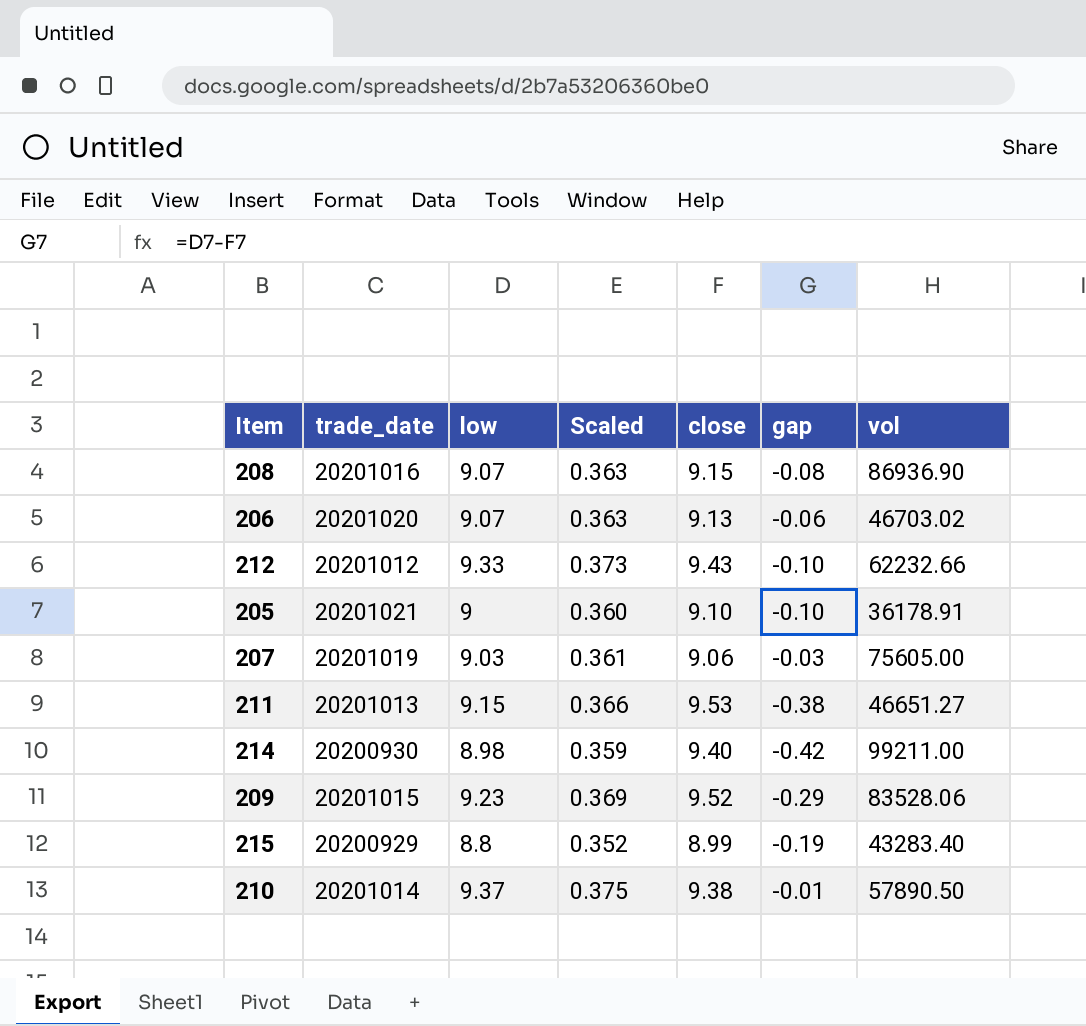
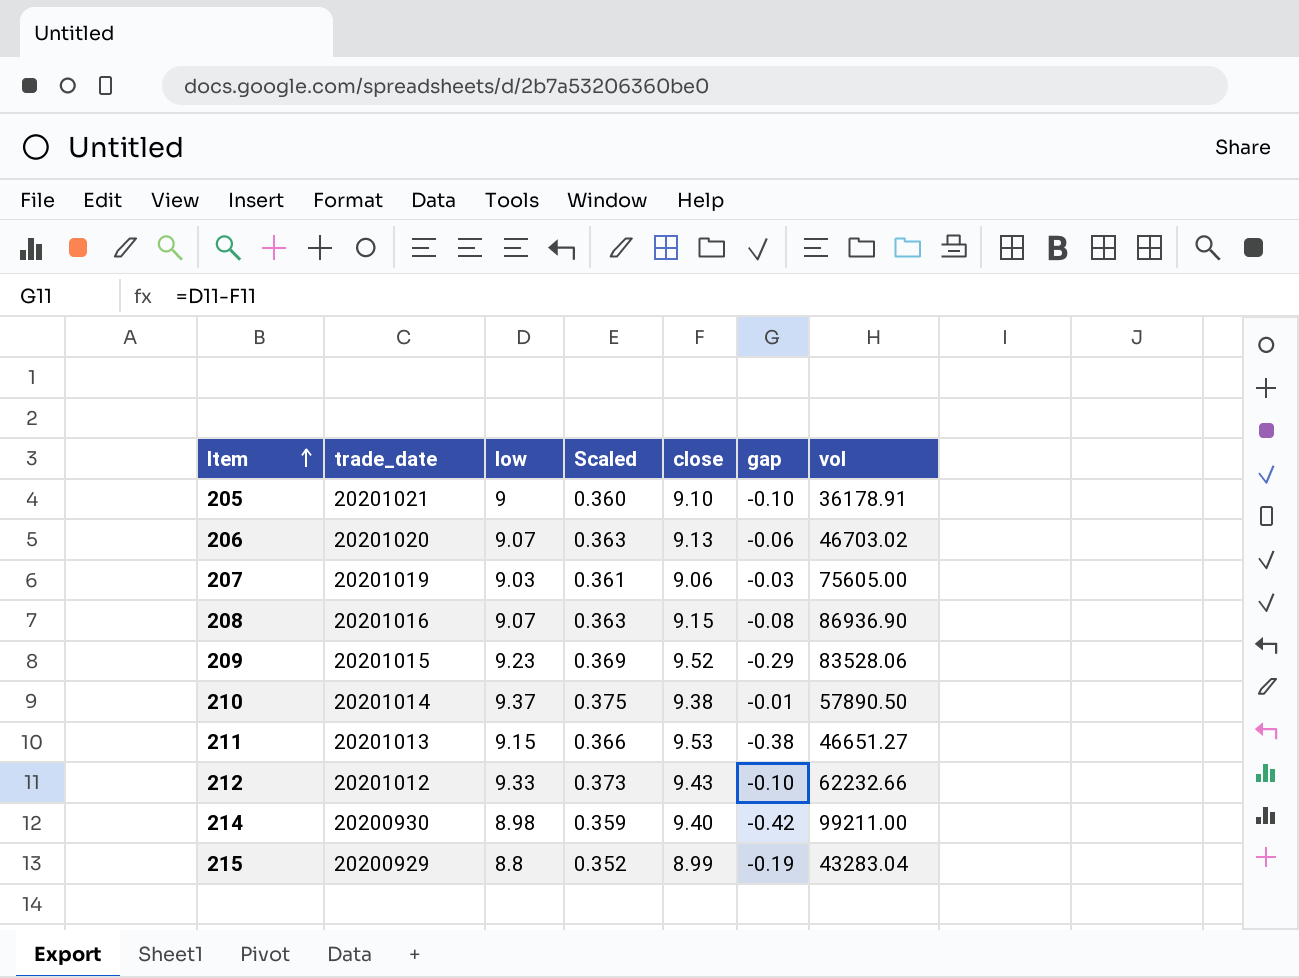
row order: none -> Item ascending
215 | vol: 43283.40 -> 43283.04

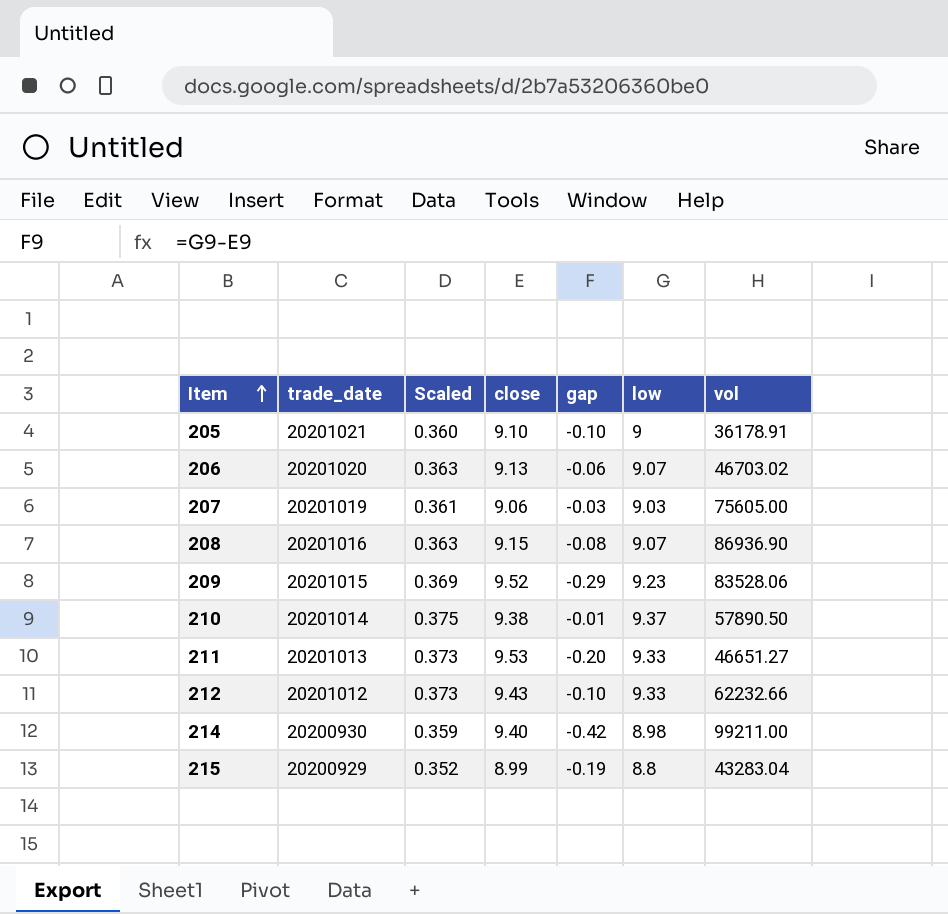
column low | position: 3 -> 6
211 | Scaled: 0.366 -> 0.373
211 | gap: -0.38 -> -0.20
211 | low: 9.15 -> 9.33

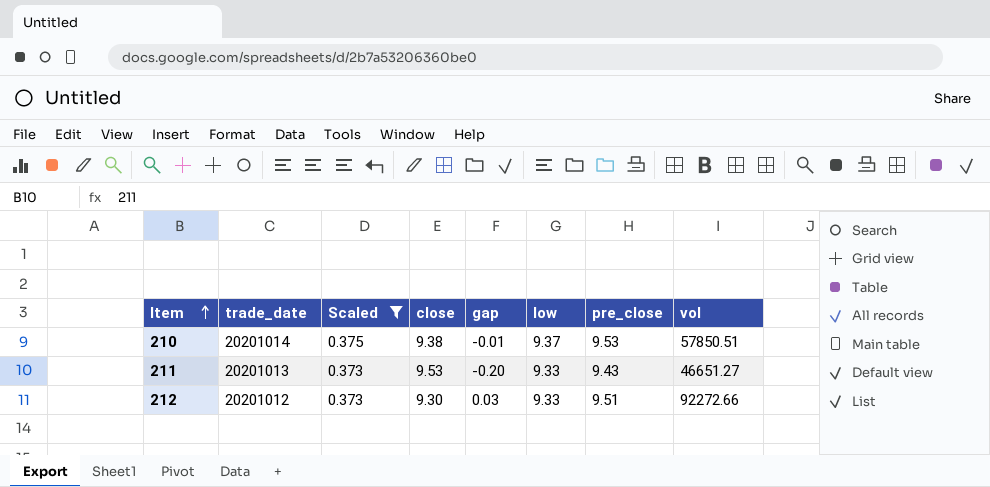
filter: none -> Scaled >= 0.373
column pre_close | position: none -> 7
210 | vol: 57890.50 -> 57850.51
212 | close: 9.43 -> 9.30
212 | gap: -0.10 -> 0.03
212 | vol: 62232.66 -> 92272.66

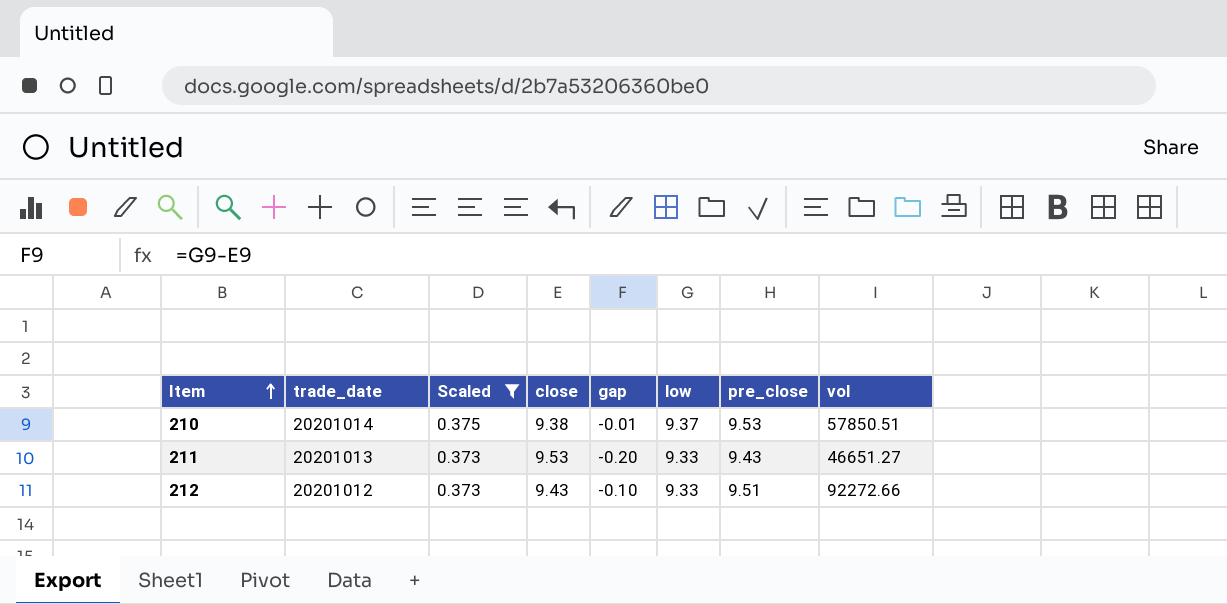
212 | close: 9.30 -> 9.43
212 | gap: 0.03 -> -0.10

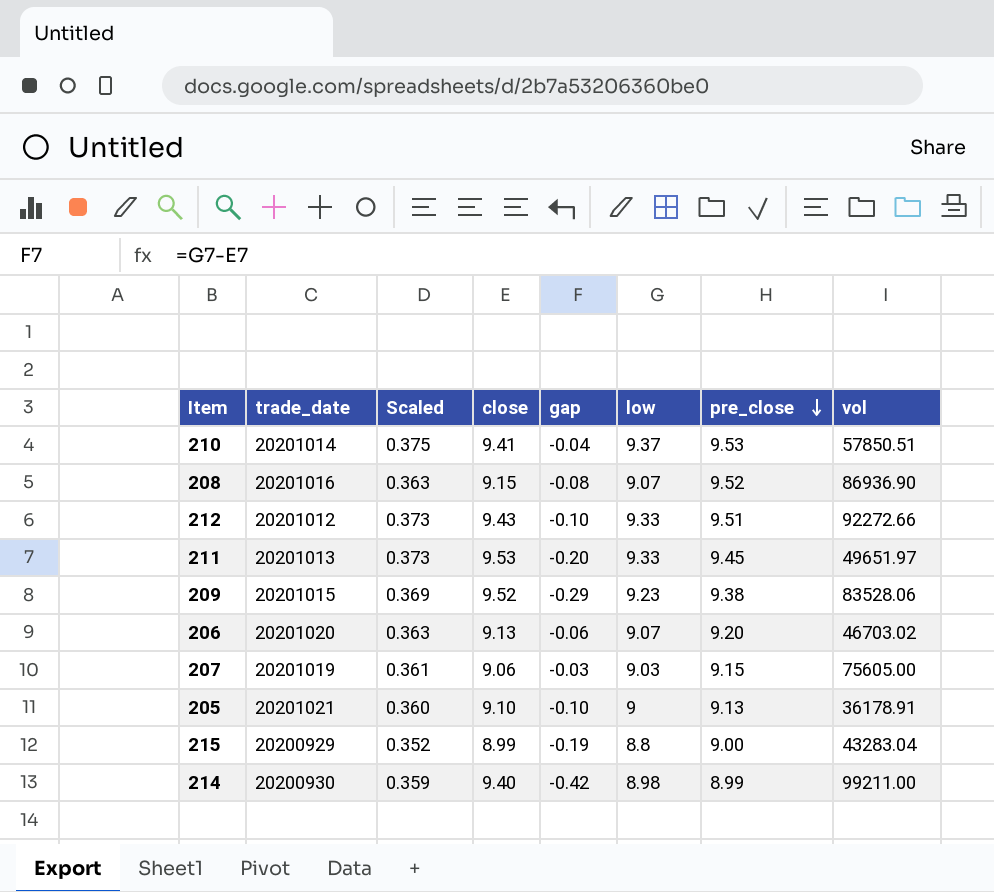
filter: Scaled >= 0.373 -> none
row order: Item ascending -> pre_close descending
210 | close: 9.38 -> 9.41
210 | gap: -0.01 -> -0.04
211 | pre_close: 9.43 -> 9.45
211 | vol: 46651.27 -> 49651.97

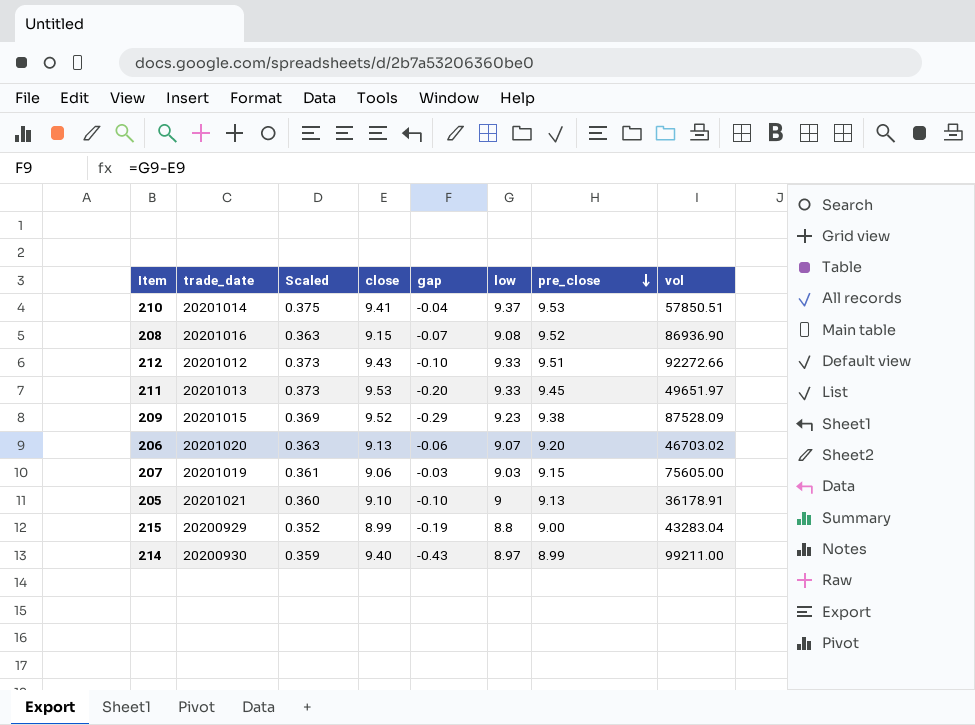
208 | gap: -0.08 -> -0.07
208 | low: 9.07 -> 9.08
209 | vol: 83528.06 -> 87528.09
214 | gap: -0.42 -> -0.43
214 | low: 8.98 -> 8.97

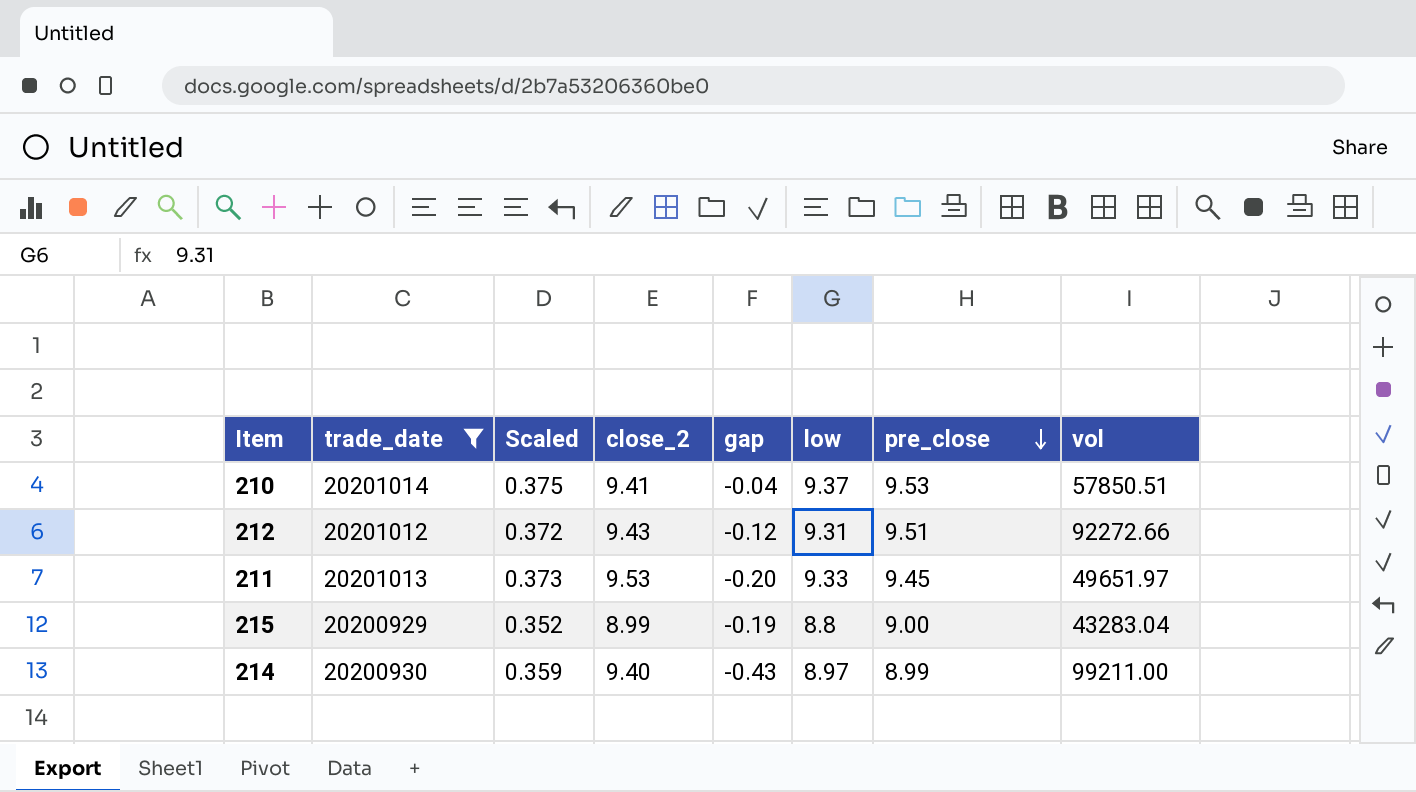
filter: none -> trade_date <= 20201014
column name: close -> close_2
212 | Scaled: 0.373 -> 0.372
212 | gap: -0.10 -> -0.12
212 | low: 9.33 -> 9.31

